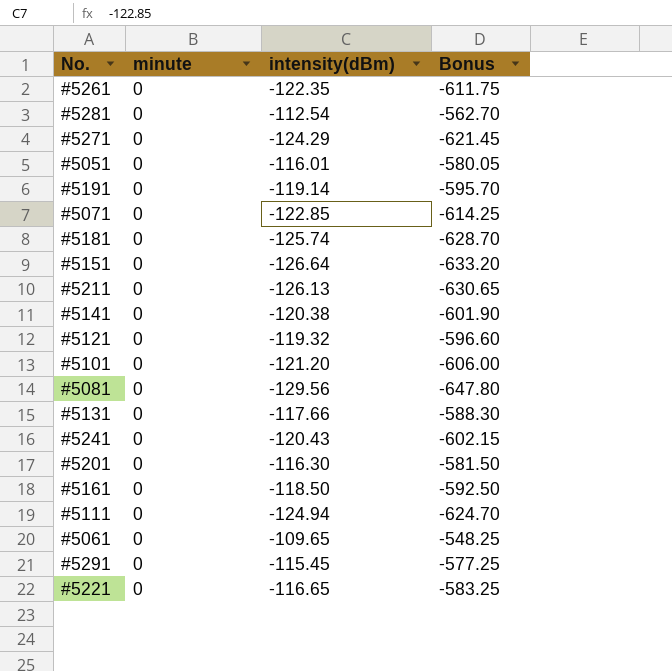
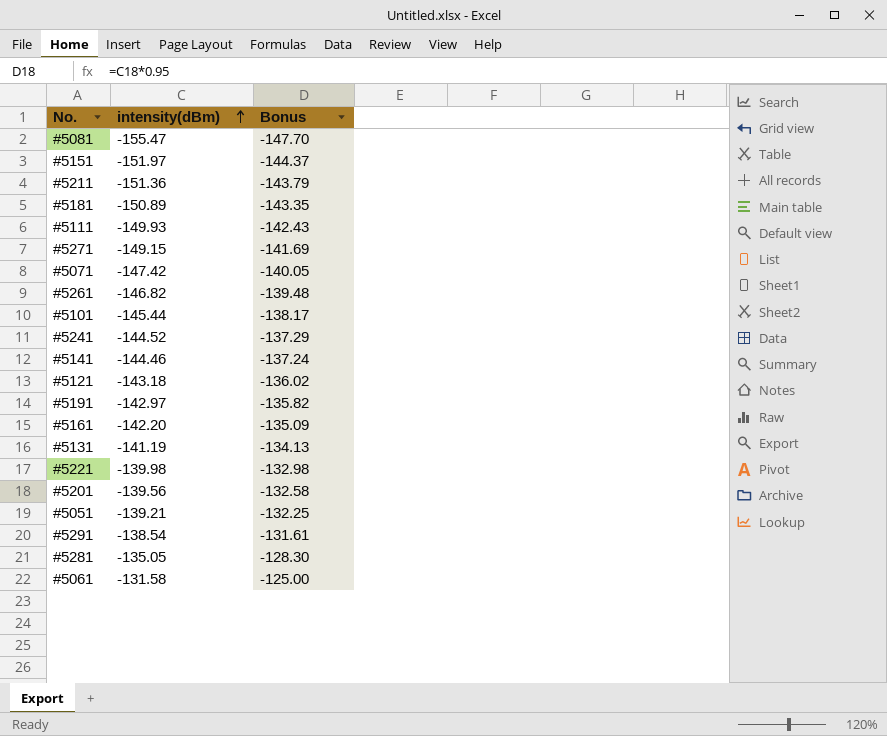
row order: none -> intensity(dBm) ascending
column minute | position: 2 -> none
column Bonus | formula: [intensity(dBm)] * 5 -> [intensity(dBm)] * 0.95
#5081 | intensity(dBm): -129.56 -> -155.47
#5151 | intensity(dBm): -126.64 -> -151.97
#5211 | intensity(dBm): -126.13 -> -151.36
#5181 | intensity(dBm): -125.74 -> -150.89
#5111 | intensity(dBm): -124.94 -> -149.93
#5271 | intensity(dBm): -124.29 -> -149.15
#5071 | intensity(dBm): -122.85 -> -147.42
#5261 | intensity(dBm): -122.35 -> -146.82
#5101 | intensity(dBm): -121.20 -> -145.44
#5241 | intensity(dBm): -120.43 -> -144.52
#5141 | intensity(dBm): -120.38 -> -144.46
#5121 | intensity(dBm): -119.32 -> -143.18
#5191 | intensity(dBm): -119.14 -> -142.97
#5161 | intensity(dBm): -118.50 -> -142.20
#5131 | intensity(dBm): -117.66 -> -141.19
#5221 | intensity(dBm): -116.65 -> -139.98
#5201 | intensity(dBm): -116.30 -> -139.56
#5051 | intensity(dBm): -116.01 -> -139.21
#5291 | intensity(dBm): -115.45 -> -138.54
#5281 | intensity(dBm): -112.54 -> -135.05
#5061 | intensity(dBm): -109.65 -> -131.58

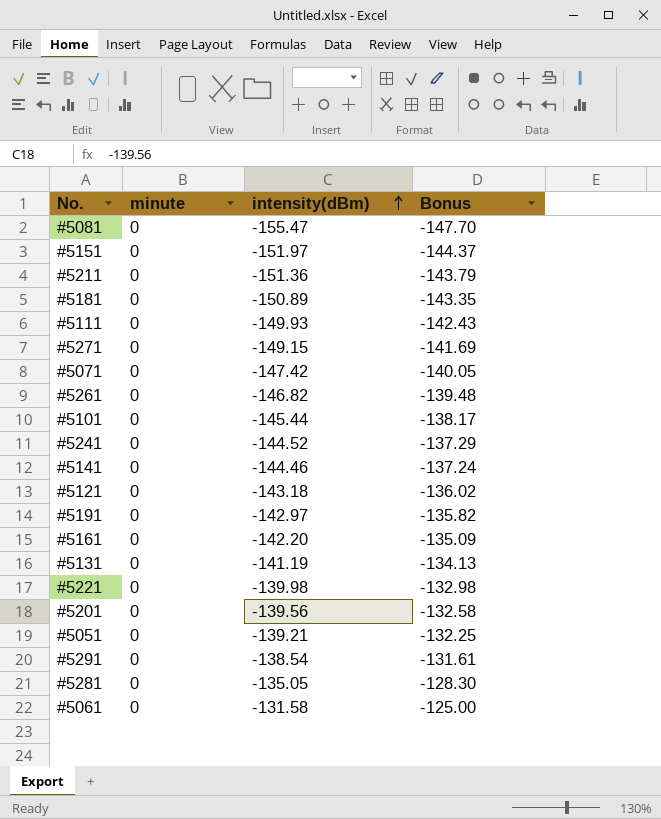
column minute | position: none -> 2

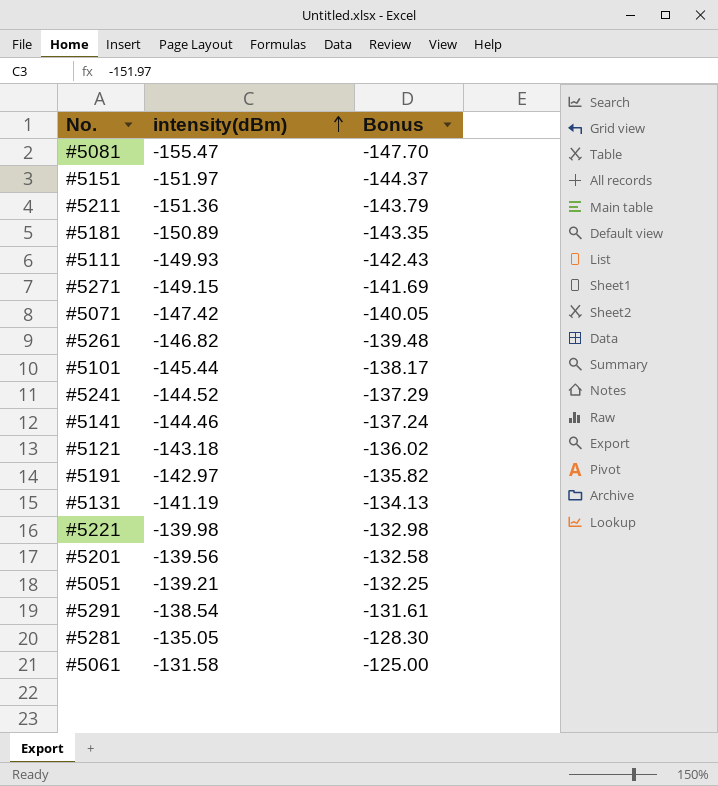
column minute | position: 2 -> none
row #5161: 0 | -142.20 | -135.09 -> none

